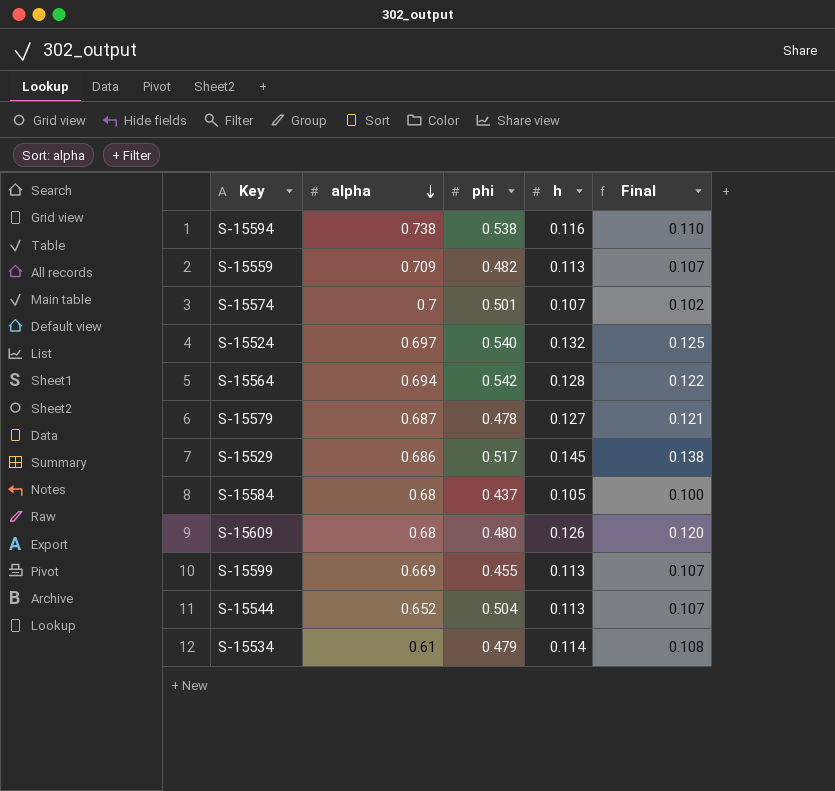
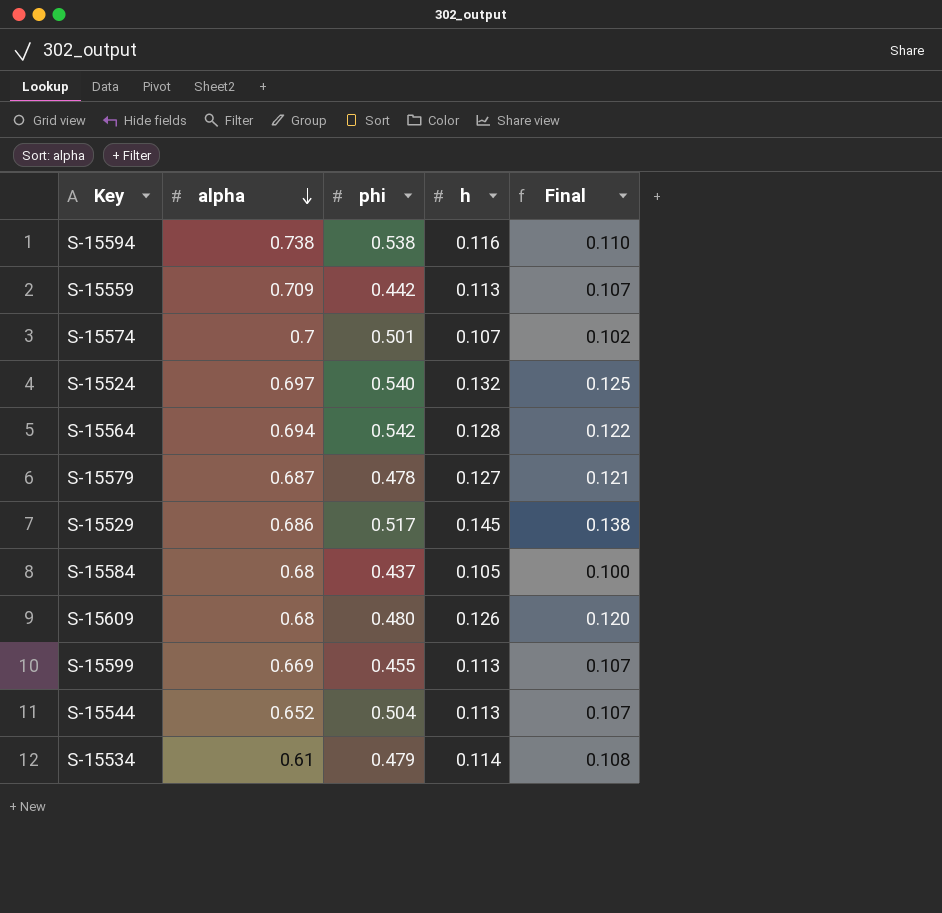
S-15559 | phi: 0.482 -> 0.442

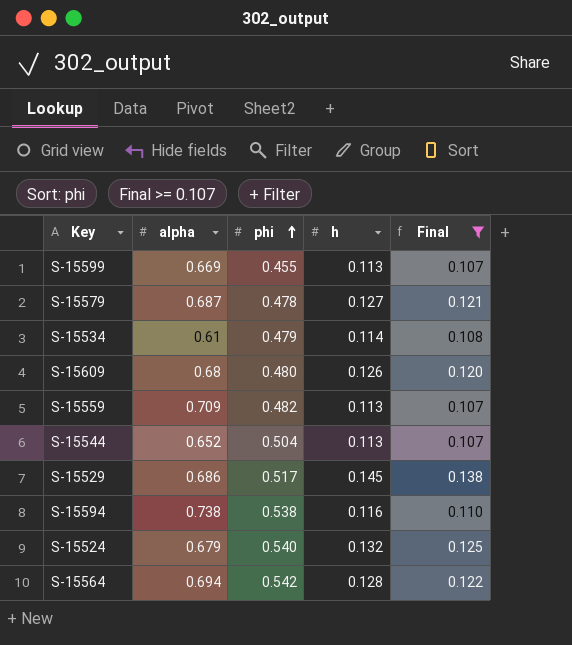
filter: none -> Final >= 0.107
row order: alpha descending -> phi ascending
S-15559 | phi: 0.442 -> 0.482
S-15524 | alpha: 0.697 -> 0.679

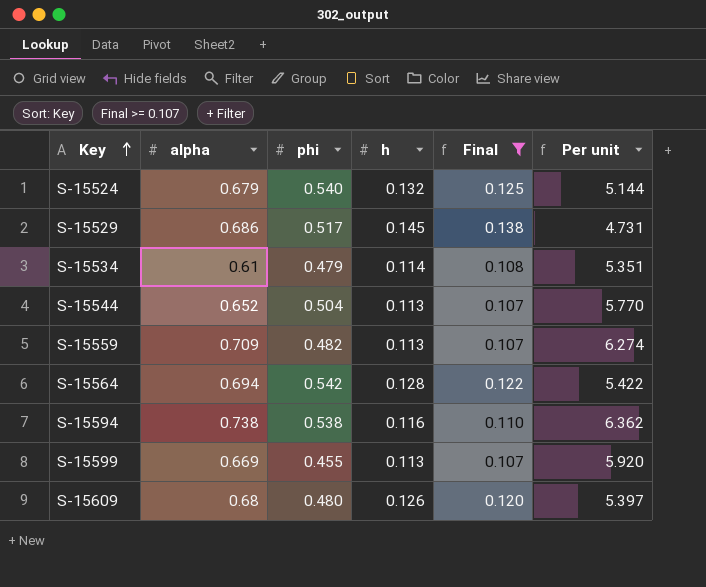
row order: phi ascending -> Key ascending
column Per unit | formula: none -> [alpha] / [h]
row S-15579: 0.687 | 0.478 | 0.127 | 0.121 -> none

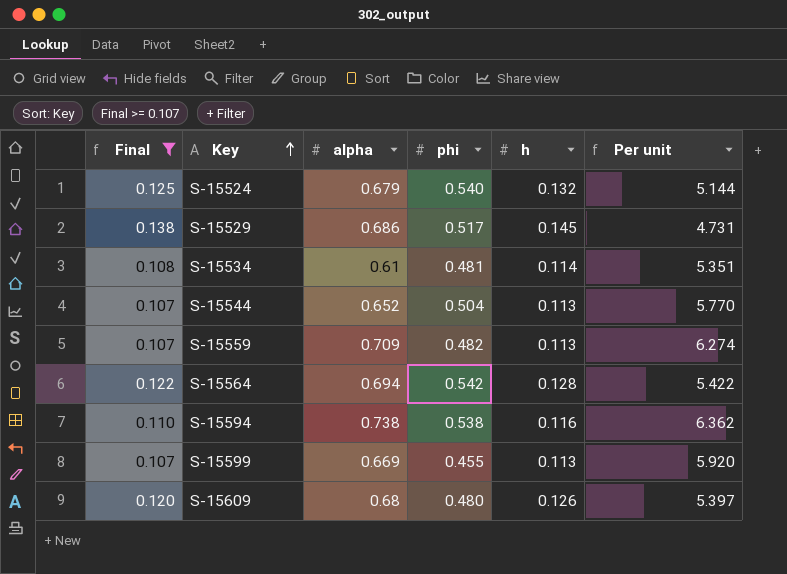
column Final | position: 5 -> 1
S-15534 | phi: 0.479 -> 0.481

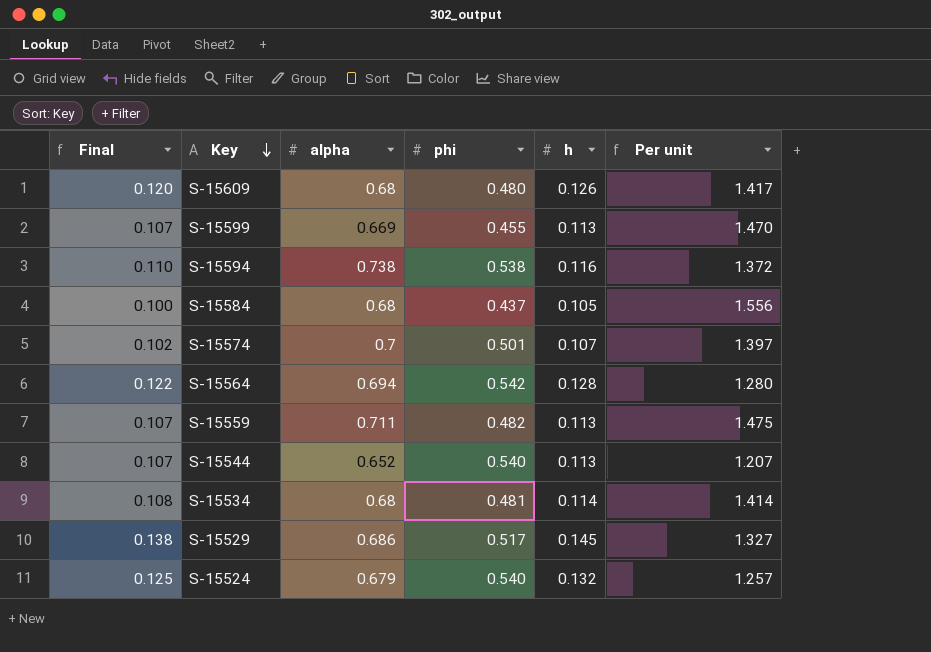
filter: Final >= 0.107 -> none
row order: Key ascending -> Key descending
column Per unit | formula: [alpha] / [h] -> [alpha] / [phi]
S-15559 | alpha: 0.709 -> 0.711
S-15544 | phi: 0.504 -> 0.540
S-15534 | alpha: 0.61 -> 0.68

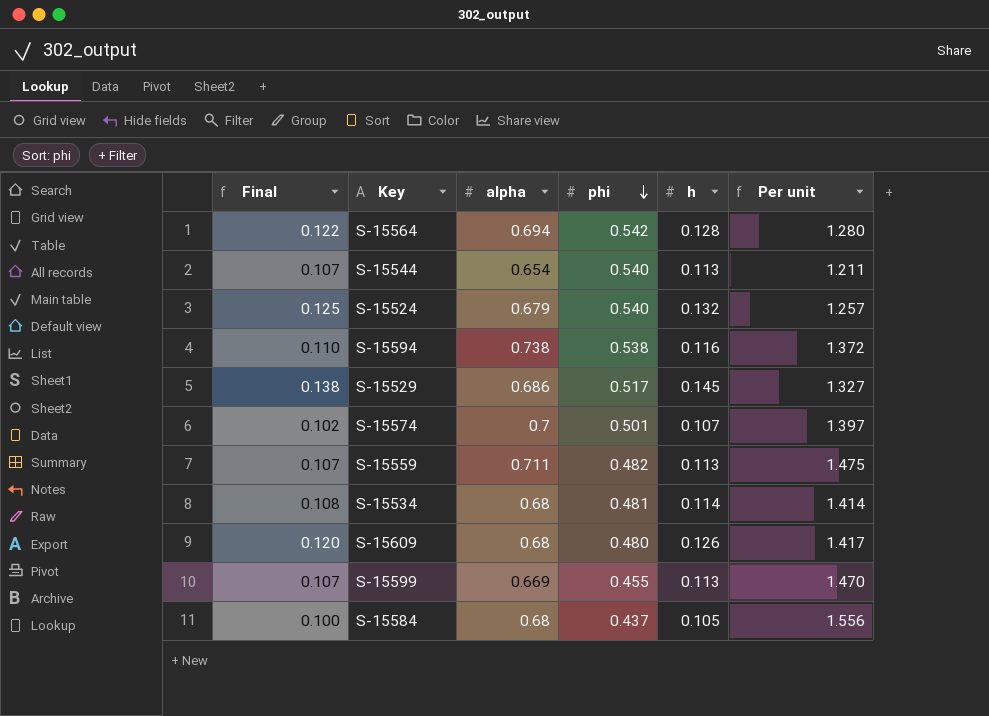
row order: Key descending -> phi descending
S-15544 | alpha: 0.652 -> 0.654
S-15544 | Per unit: 1.207 -> 1.211

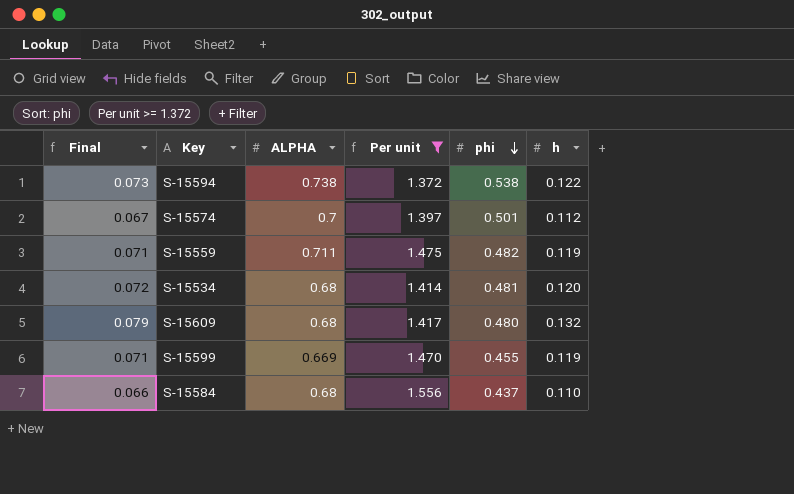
filter: none -> Per unit >= 1.372
column Final | formula: [h] * 0.95 -> [h] * 0.6
column name: alpha -> ALPHA
column Per unit | position: 6 -> 4
S-15594 | h: 0.116 -> 0.122
S-15574 | h: 0.107 -> 0.112
S-15559 | h: 0.113 -> 0.119
S-15534 | h: 0.114 -> 0.120
S-15609 | h: 0.126 -> 0.132
S-15599 | h: 0.113 -> 0.119
S-15584 | h: 0.105 -> 0.110

